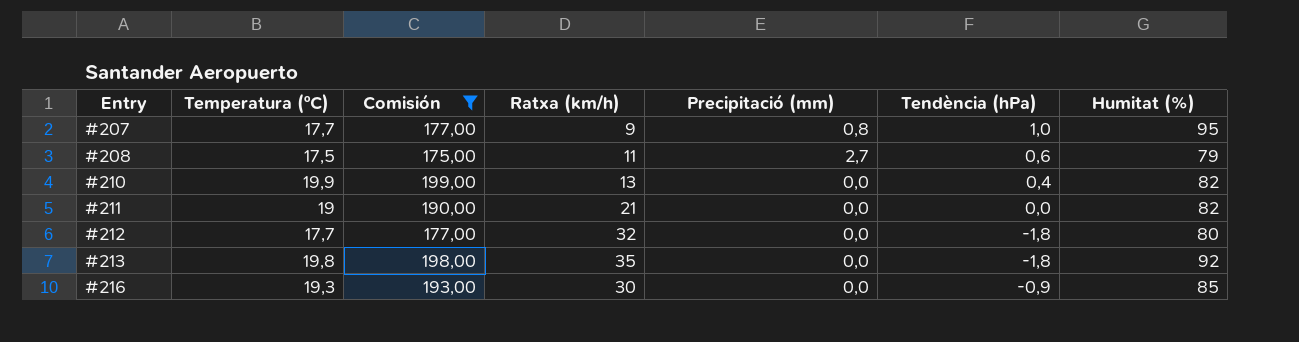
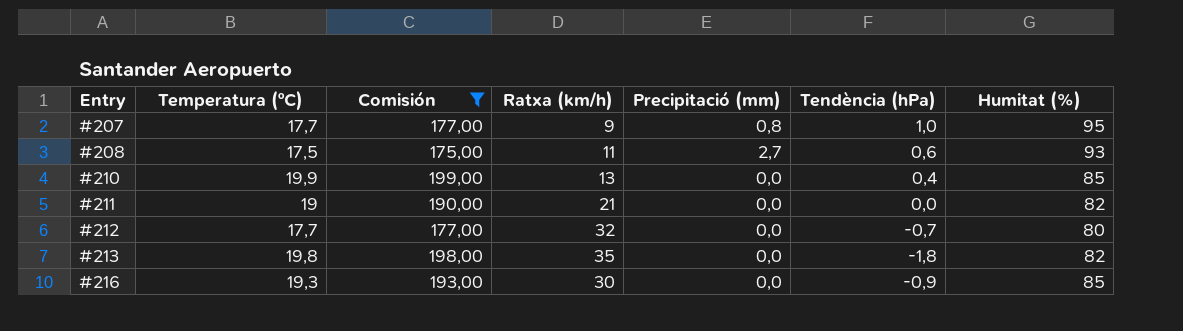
#208 | Humitat (%): 79 -> 93
#210 | Humitat (%): 82 -> 85
#212 | Tendència (hPa): -1,8 -> -0,7
#213 | Humitat (%): 92 -> 82

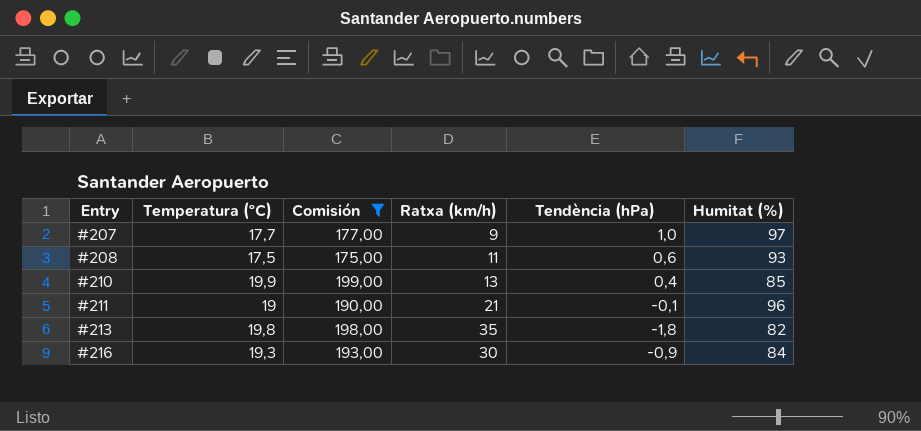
column Precipitació (mm) | position: 5 -> none
row #212: 17,7 | 177,00 | 32 | 0,0 | -0,7 | 80 -> none
#207 | Humitat (%): 95 -> 97
#211 | Tendència (hPa): 0,0 -> -0,1
#211 | Humitat (%): 82 -> 96
#216 | Humitat (%): 85 -> 84

